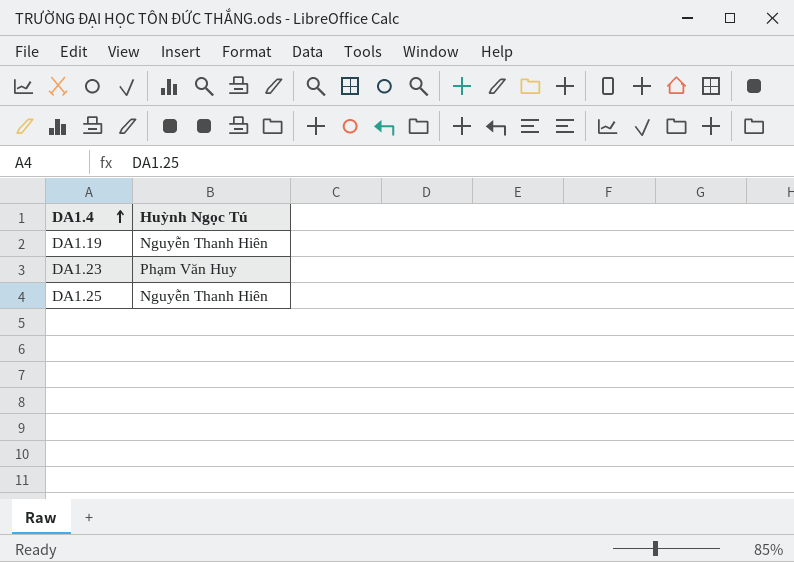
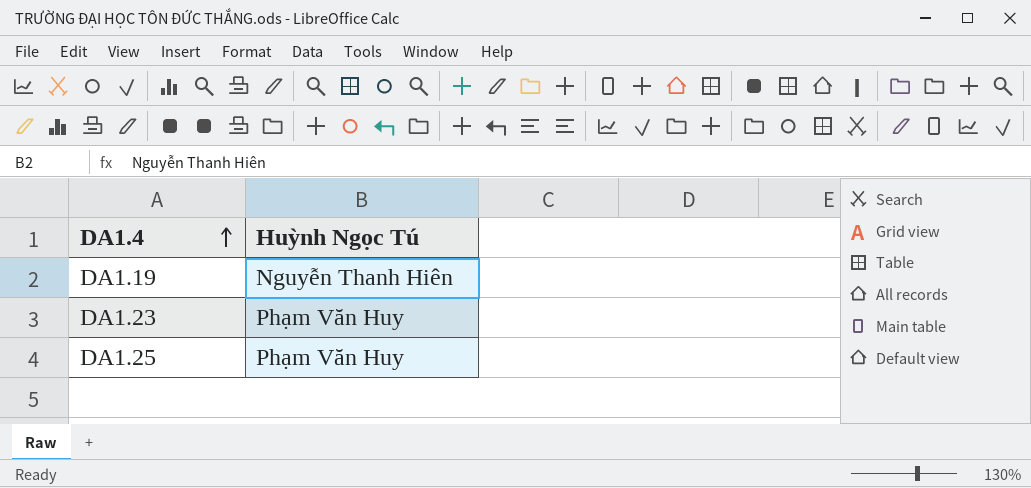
DA1.25 | Huỳnh Ngọc Tú: Nguyễn Thanh Hiên -> Phạm Văn Huy

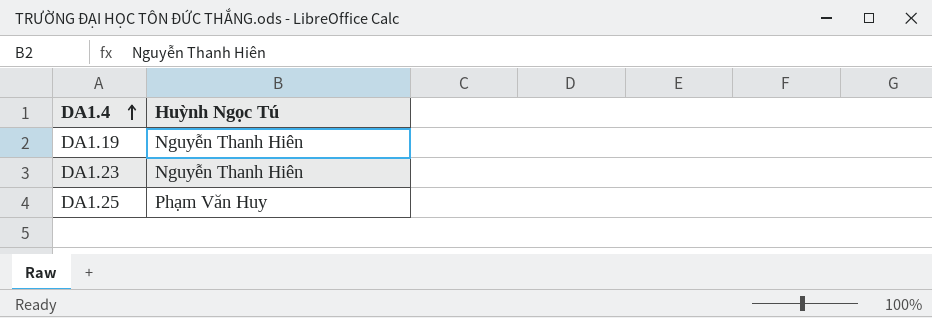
DA1.23 | Huỳnh Ngọc Tú: Phạm Văn Huy -> Nguyễn Thanh Hiên

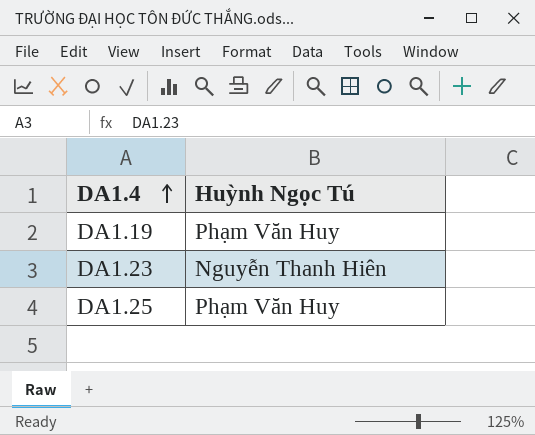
DA1.19 | Huỳnh Ngọc Tú: Nguyễn Thanh Hiên -> Phạm Văn Huy

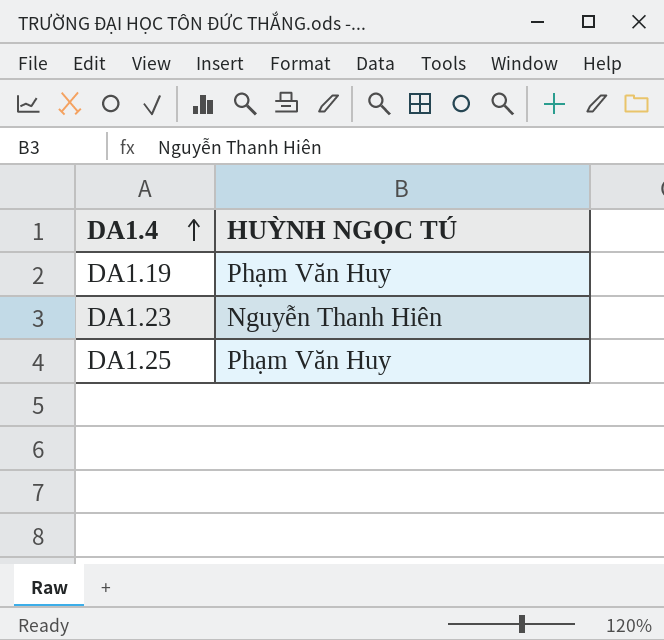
column name: Huỳnh Ngọc Tú -> HUỲNH NGỌC TÚ

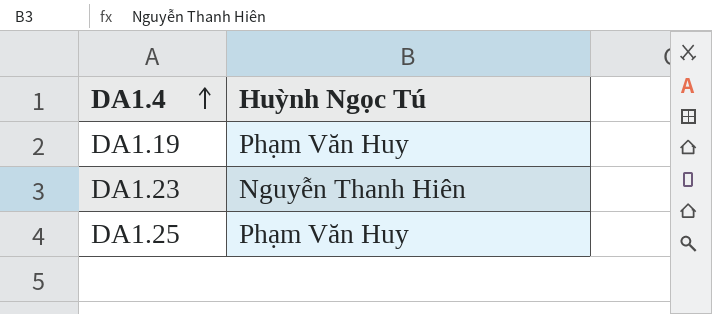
column name: HUỲNH NGỌC TÚ -> Huỳnh Ngọc Tú

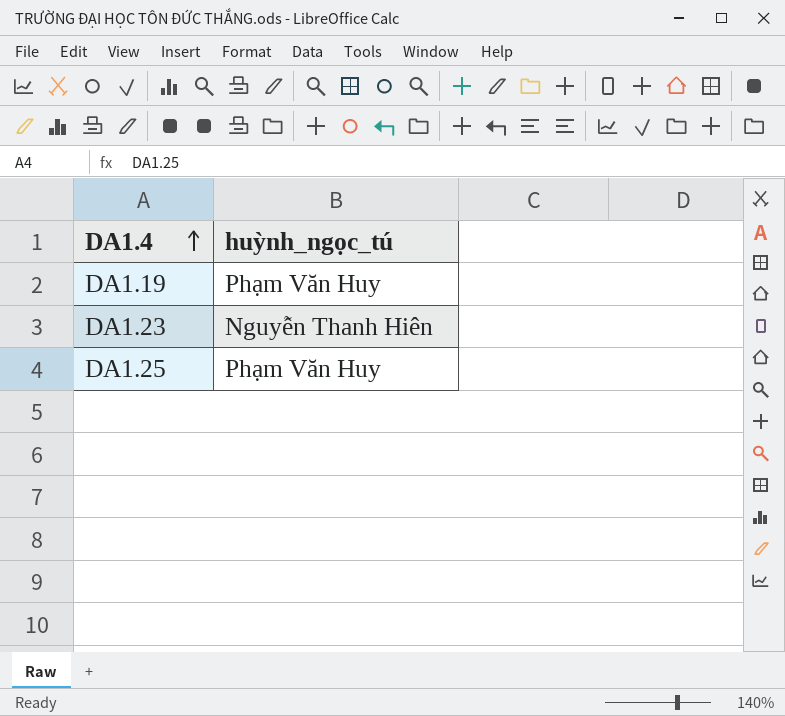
column name: Huỳnh Ngọc Tú -> huỳnh_ngọc_tú

